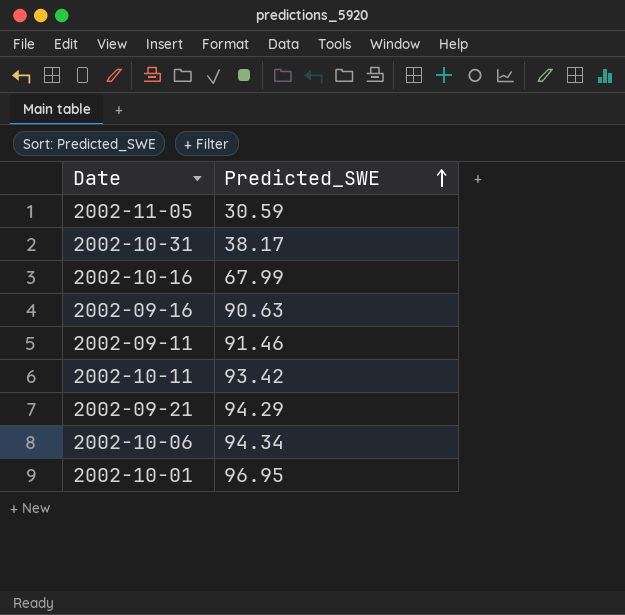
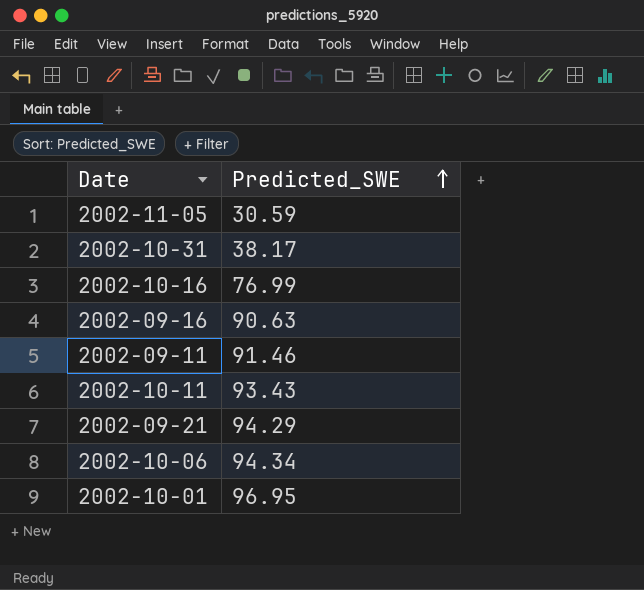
2002-10-16 | Predicted_SWE: 67.99 -> 76.99
2002-10-11 | Predicted_SWE: 93.42 -> 93.43

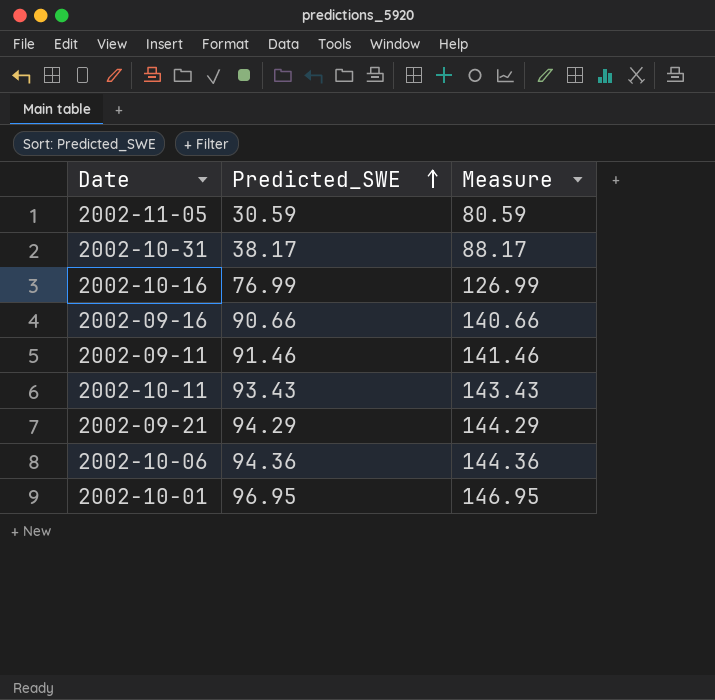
column Measure | formula: none -> [Predicted_SWE] + 50
2002-09-16 | Predicted_SWE: 90.63 -> 90.66
2002-10-06 | Predicted_SWE: 94.34 -> 94.36

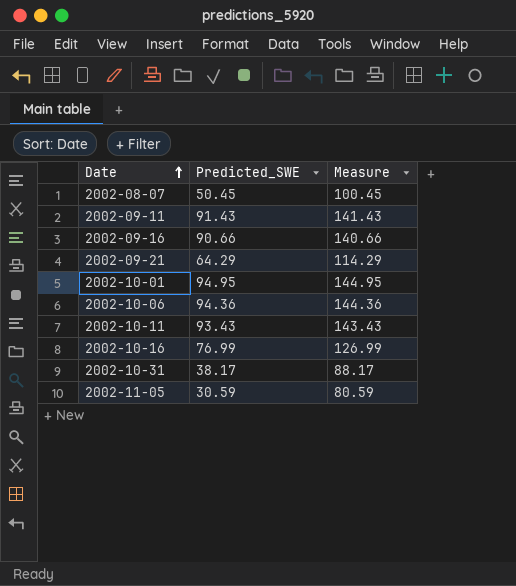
row order: Predicted_SWE ascending -> Date ascending
row 2002-08-07: none -> 50.45 | 100.45
2002-09-11 | Predicted_SWE: 91.46 -> 91.43
2002-09-11 | Measure: 141.46 -> 141.43
2002-09-21 | Predicted_SWE: 94.29 -> 64.29
2002-09-21 | Measure: 144.29 -> 114.29
2002-10-01 | Predicted_SWE: 96.95 -> 94.95
2002-10-01 | Measure: 146.95 -> 144.95

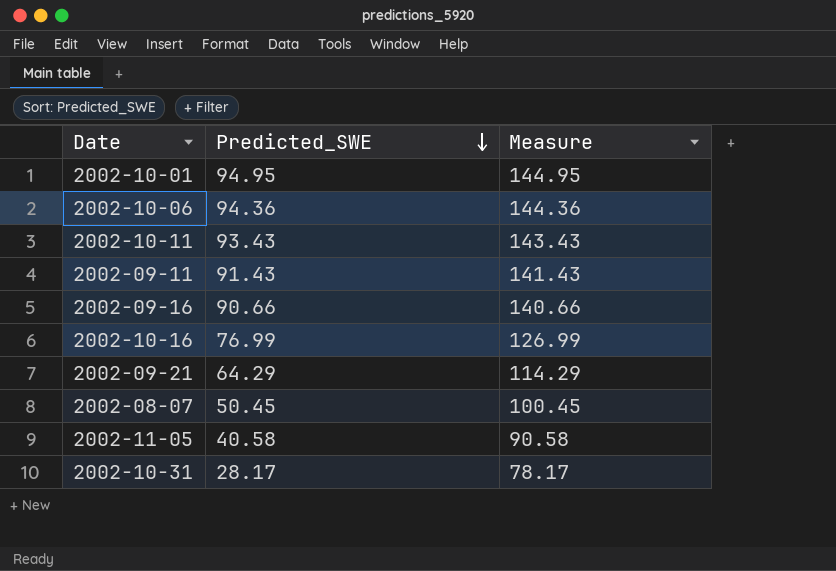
row order: Date ascending -> Predicted_SWE descending
2002-11-05 | Predicted_SWE: 30.59 -> 40.58
2002-11-05 | Measure: 80.59 -> 90.58
2002-10-31 | Predicted_SWE: 38.17 -> 28.17
2002-10-31 | Measure: 88.17 -> 78.17

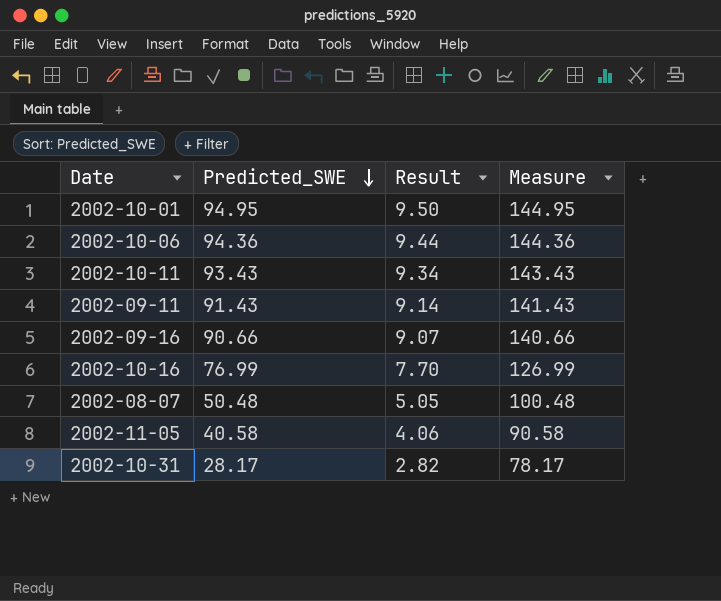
column Result | formula: none -> [Predicted_SWE] * 0.1
row 2002-09-21: 64.29 | 114.29 -> none
2002-08-07 | Predicted_SWE: 50.45 -> 50.48
2002-08-07 | Measure: 100.45 -> 100.48

